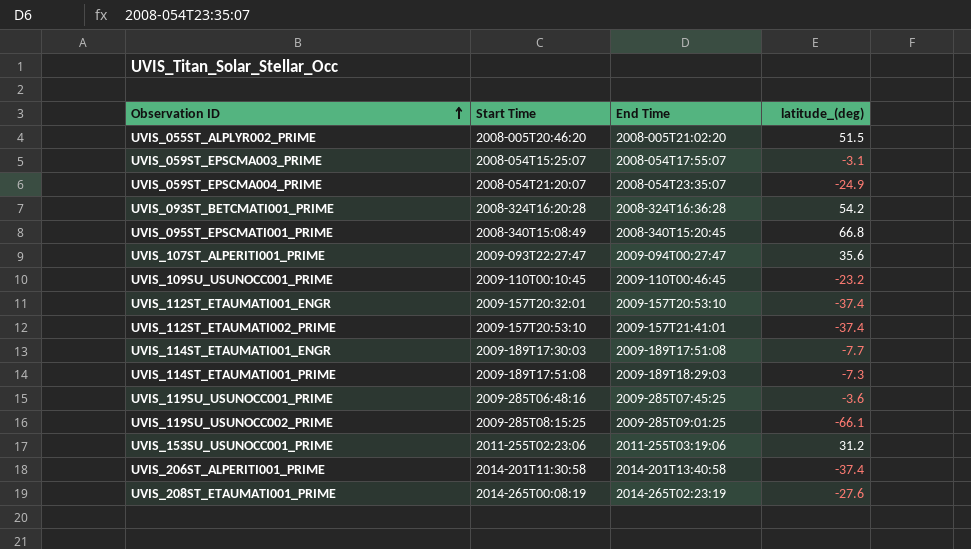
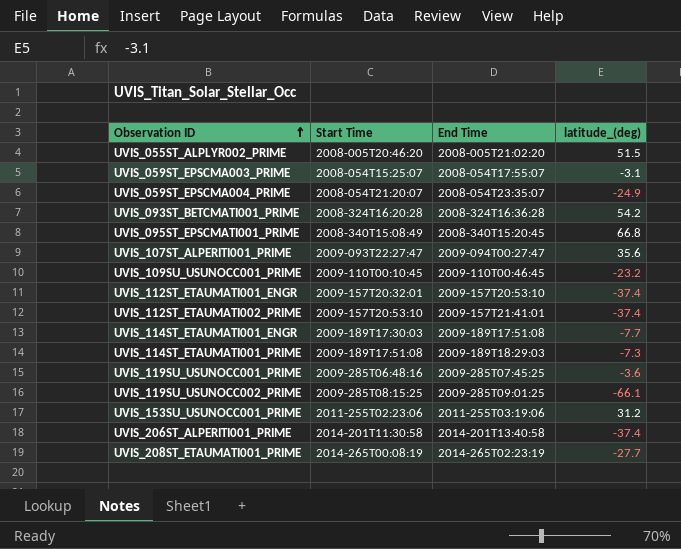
UVIS_208ST_ETAUMATI001_PRIME | latitude_(deg): -27.6 -> -27.7

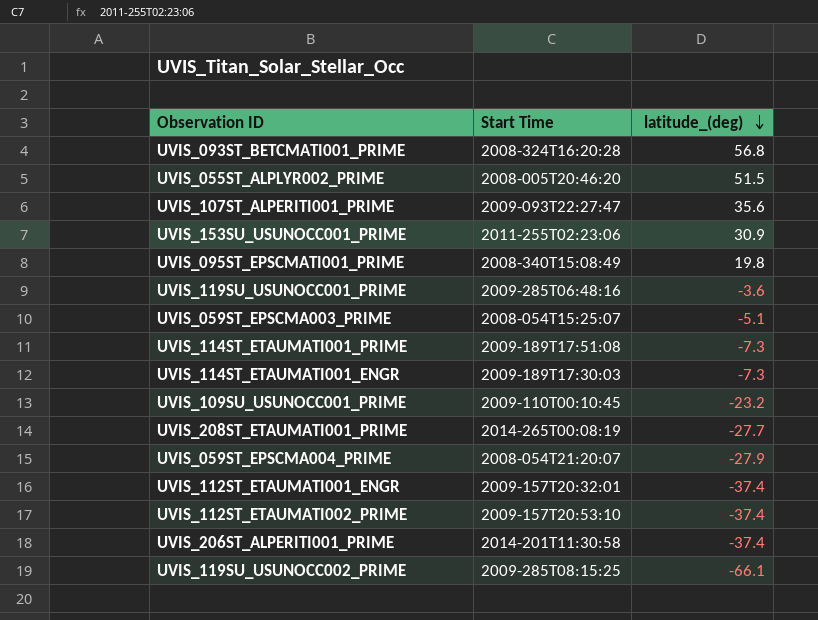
row order: Observation ID ascending -> latitude_(deg) descending
column End Time | position: 3 -> none
UVIS_093ST_BETCMATI001_PRIME | latitude_(deg): 54.2 -> 56.8
UVIS_153SU_USUNOCC001_PRIME | latitude_(deg): 31.2 -> 30.9
UVIS_095ST_EPSCMATI001_PRIME | latitude_(deg): 66.8 -> 19.8
UVIS_059ST_EPSCMA003_PRIME | latitude_(deg): -3.1 -> -5.1
UVIS_114ST_ETAUMATI001_ENGR | latitude_(deg): -7.7 -> -7.3
UVIS_059ST_EPSCMA004_PRIME | latitude_(deg): -24.9 -> -27.9

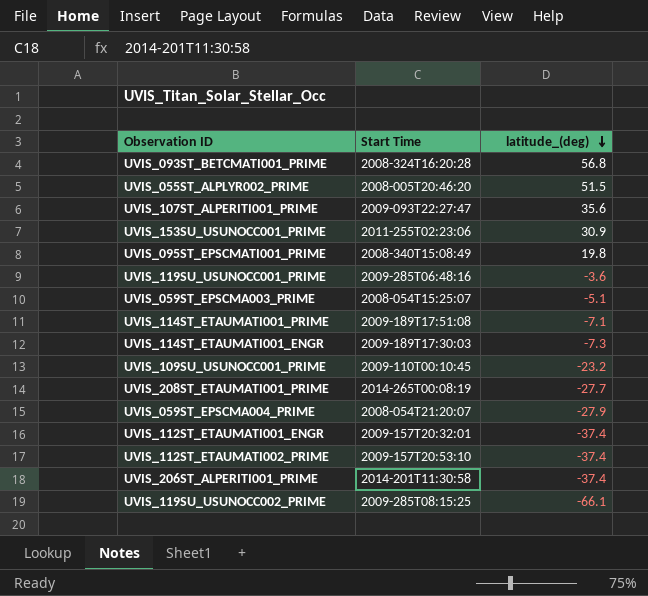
UVIS_114ST_ETAUMATI001_PRIME | latitude_(deg): -7.3 -> -7.1

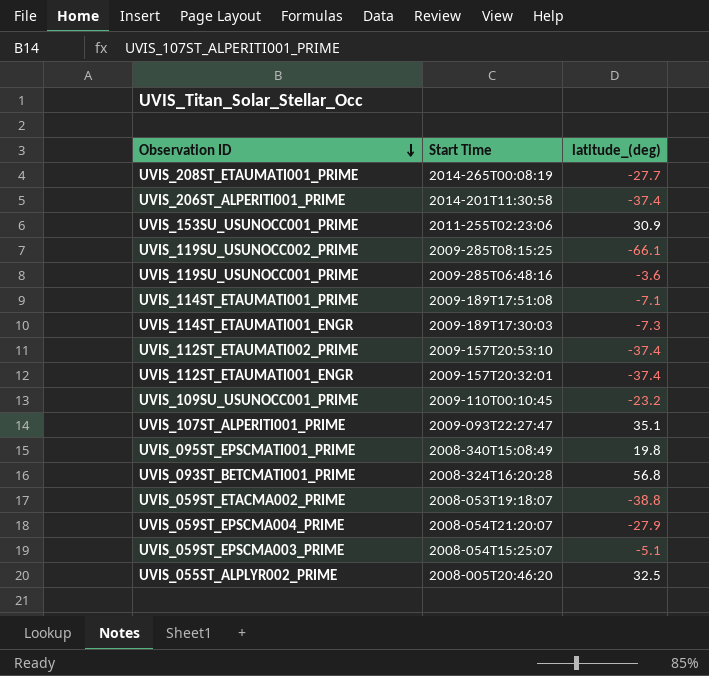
row order: latitude_(deg) descending -> Observation ID descending
UVIS_107ST_ALPERITI001_PRIME | latitude_(deg): 35.6 -> 35.1
row UVIS_059ST_ETACMA002_PRIME: none -> 2008-053T19:18:07 | -38.8
UVIS_055ST_ALPLYR002_PRIME | latitude_(deg): 51.5 -> 32.5

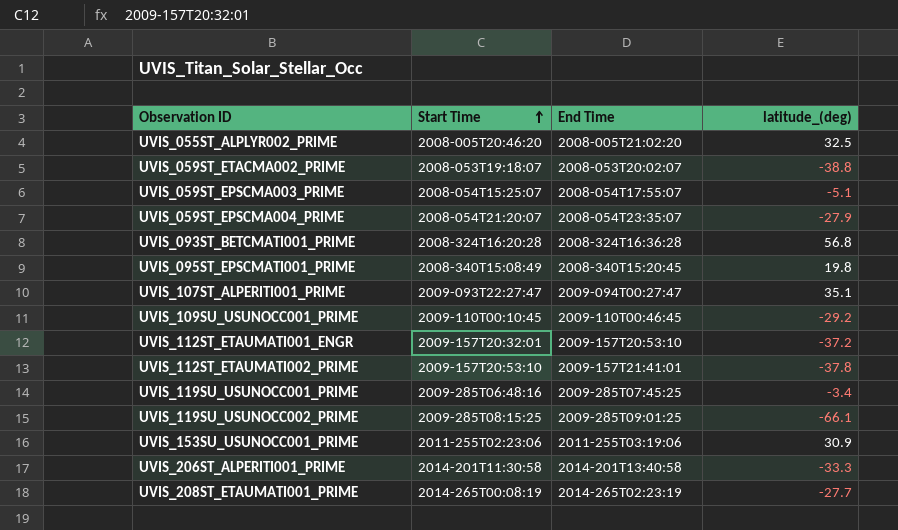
row order: Observation ID descending -> Start Time ascending
column End Time | position: none -> 3
row UVIS_114ST_ETAUMATI001_PRIME: 2009-189T17:51:08 | -7.1 -> none
row UVIS_114ST_ETAUMATI001_ENGR: 2009-189T17:30:03 | -7.3 -> none
UVIS_109SU_USUNOCC001_PRIME | latitude_(deg): -23.2 -> -29.2
UVIS_112ST_ETAUMATI001_ENGR | latitude_(deg): -37.4 -> -37.2
UVIS_112ST_ETAUMATI002_PRIME | latitude_(deg): -37.4 -> -37.8
UVIS_119SU_USUNOCC001_PRIME | latitude_(deg): -3.6 -> -3.4
UVIS_206ST_ALPERITI001_PRIME | latitude_(deg): -37.4 -> -33.3

